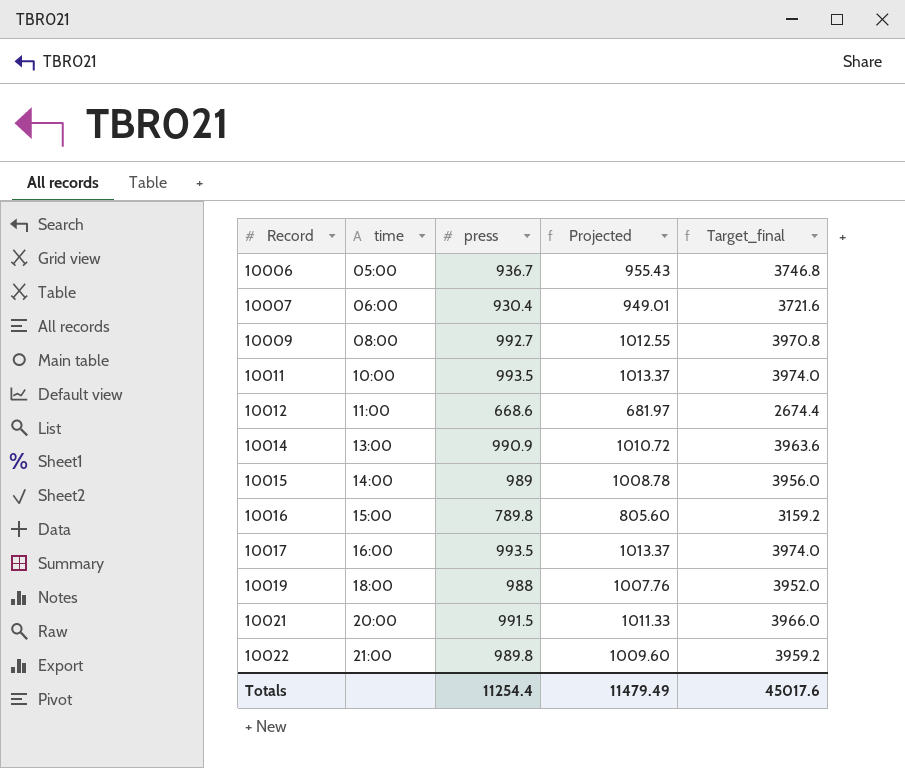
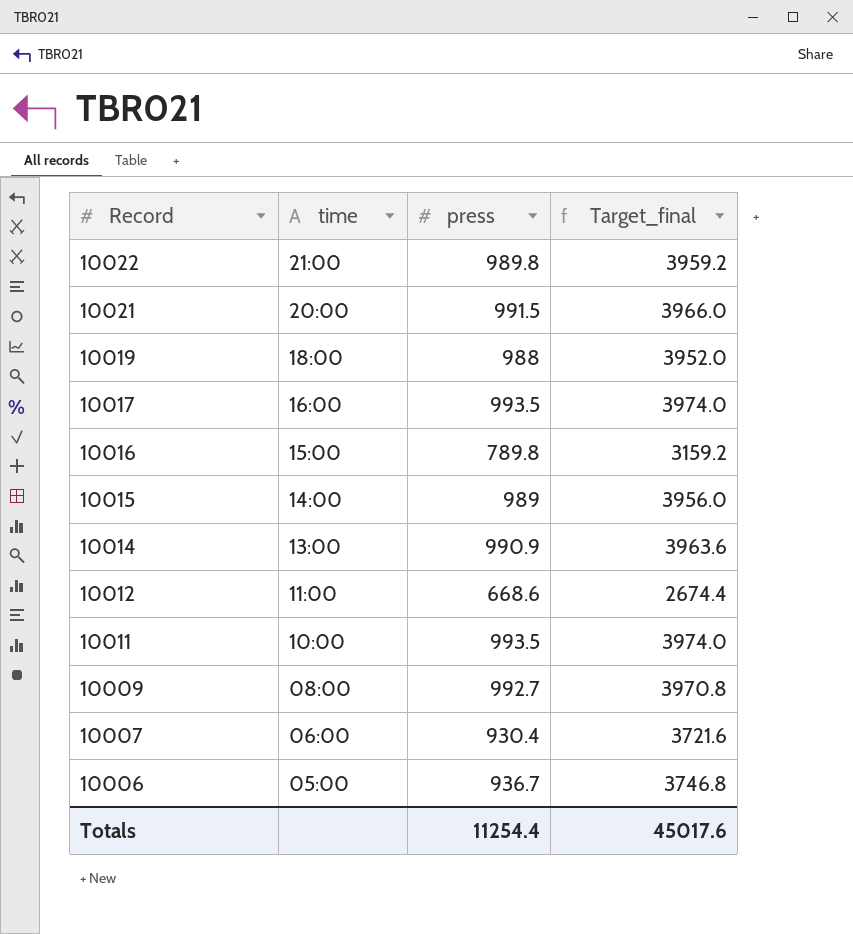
row order: Record ascending -> Record descending
column Projected | formula: [press] * 1.02 -> none

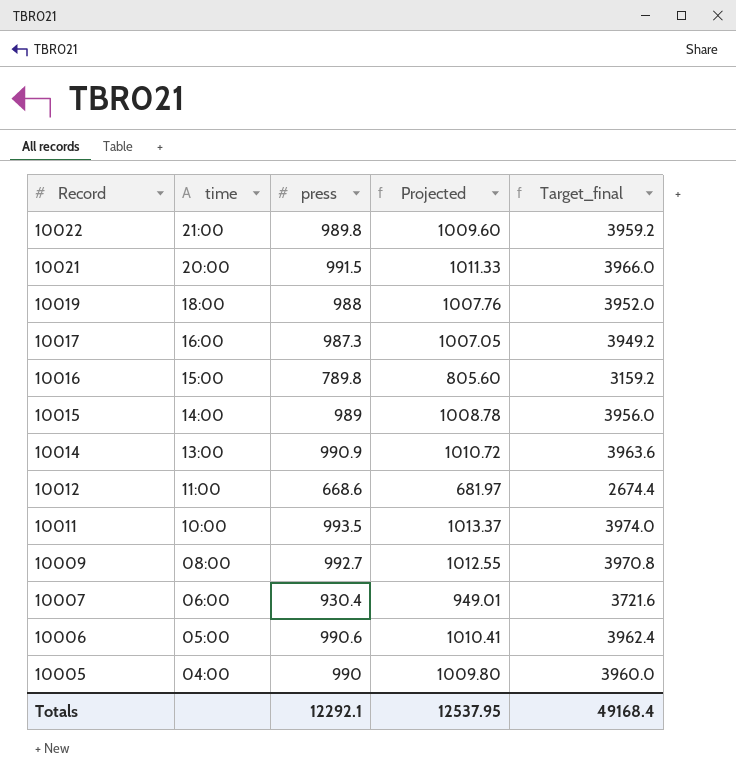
column Projected | formula: none -> [press] * 1.02
10017 | press: 993.5 -> 987.3
10017 | Target_final: 3974.0 -> 3949.2
10006 | press: 936.7 -> 990.6
10006 | Target_final: 3746.8 -> 3962.4
row 10005: none -> 04:00 | 990 | 1009.80 | 3960.0
Totals | press: 11254.4 -> 12292.1
Totals | Target_final: 45017.6 -> 49168.4

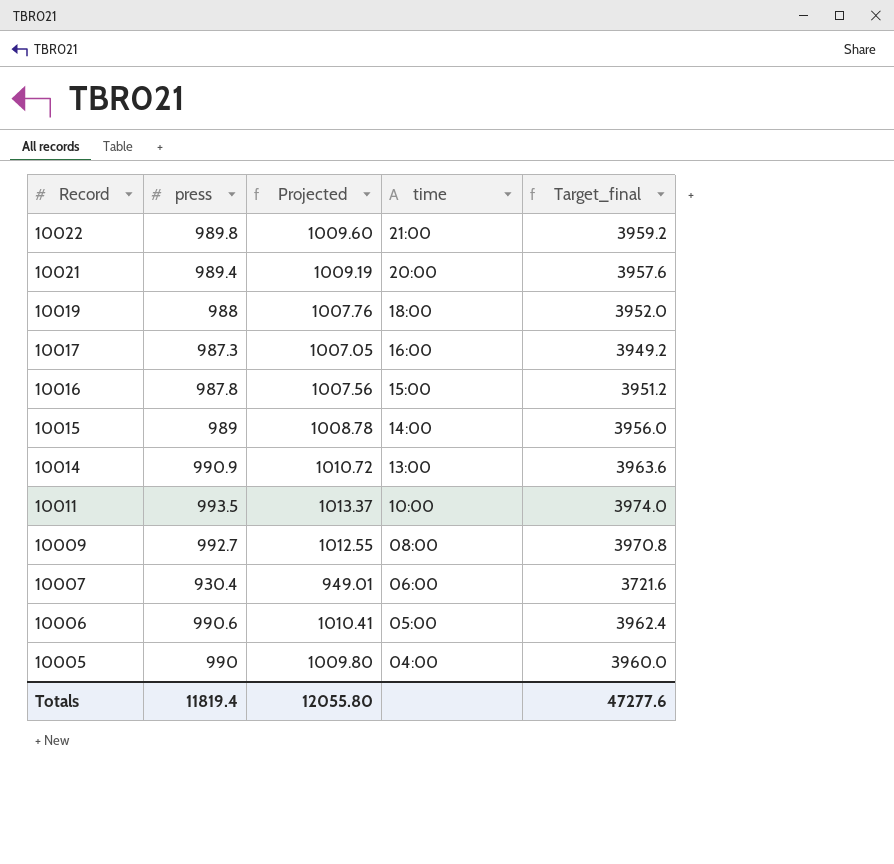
column time | position: 2 -> 4
row 10012: 11:00 | 668.6 | 681.97 | 2674.4 -> none
10021 | press: 991.5 -> 989.4
10021 | Projected: 1011.33 -> 1009.19
10021 | Target_final: 3966.0 -> 3957.6
10016 | press: 789.8 -> 987.8
10016 | Projected: 805.60 -> 1007.56
10016 | Target_final: 3159.2 -> 3951.2
Totals | press: 12292.1 -> 11819.4
Totals | Projected: 12537.95 -> 12055.80
Totals | Target_final: 49168.4 -> 47277.6

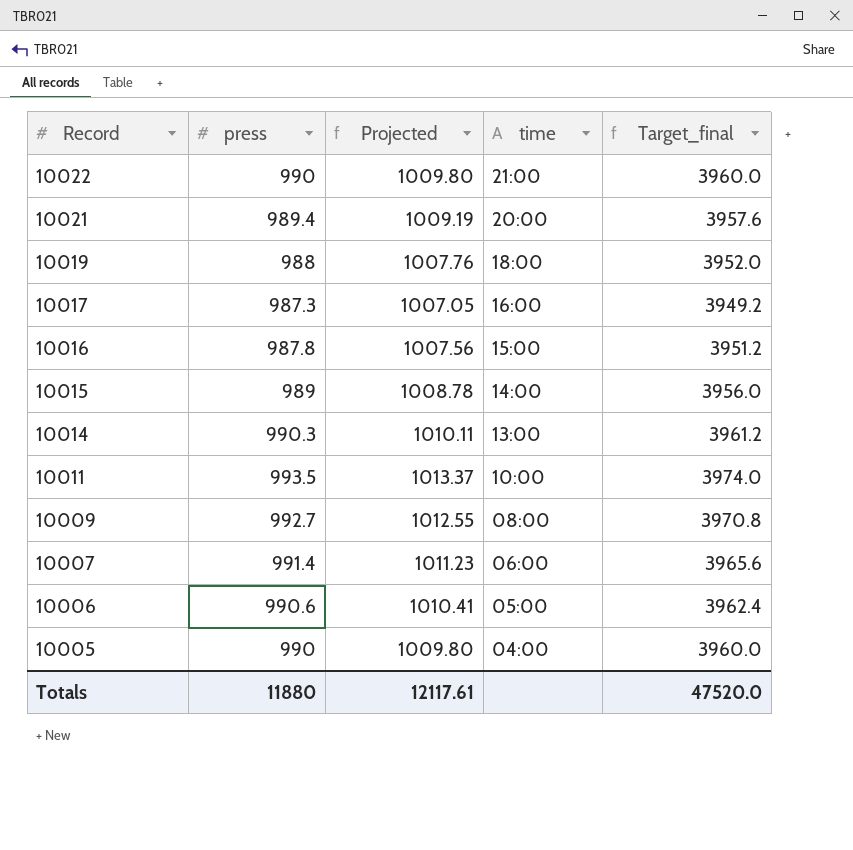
10022 | press: 989.8 -> 990
10022 | Projected: 1009.60 -> 1009.80
10022 | Target_final: 3959.2 -> 3960.0
10014 | press: 990.9 -> 990.3
10014 | Projected: 1010.72 -> 1010.11
10014 | Target_final: 3963.6 -> 3961.2
10007 | press: 930.4 -> 991.4
10007 | Projected: 949.01 -> 1011.23
10007 | Target_final: 3721.6 -> 3965.6
Totals | press: 11819.4 -> 11880
Totals | Projected: 12055.80 -> 12117.61
Totals | Target_final: 47277.6 -> 47520.0

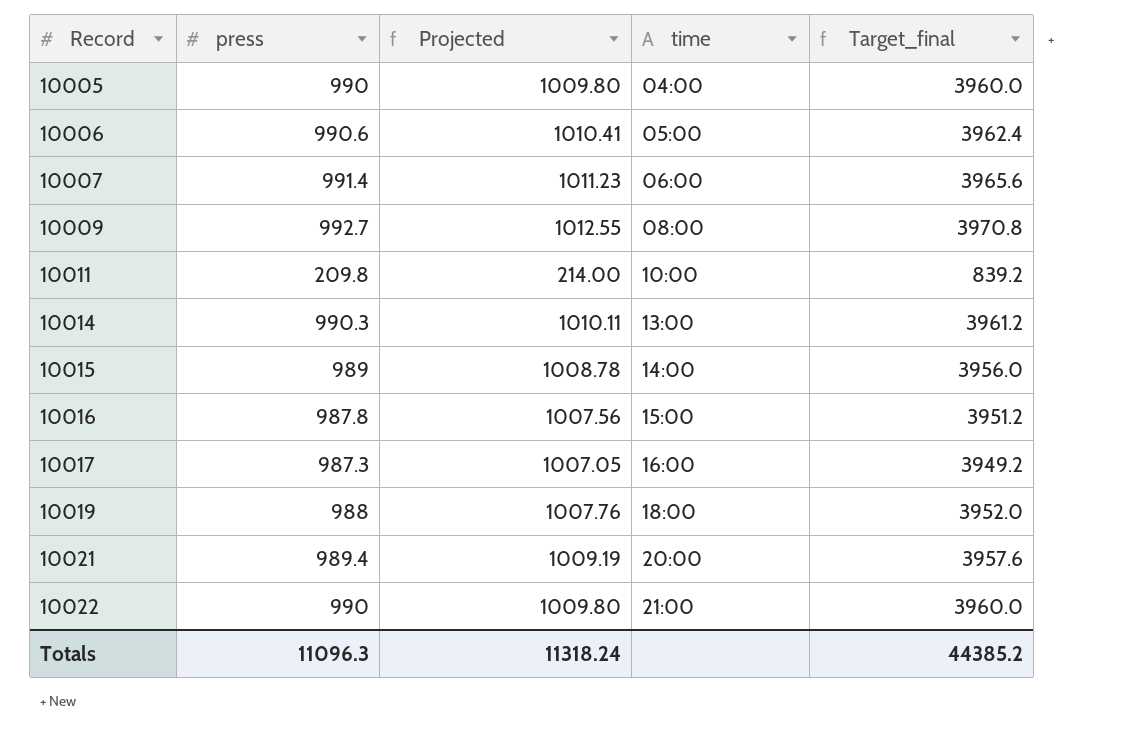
row order: Record descending -> Record ascending
10011 | press: 993.5 -> 209.8
10011 | Projected: 1013.37 -> 214.00
10011 | Target_final: 3974.0 -> 839.2
Totals | press: 11880 -> 11096.3
Totals | Projected: 12117.61 -> 11318.24
Totals | Target_final: 47520.0 -> 44385.2

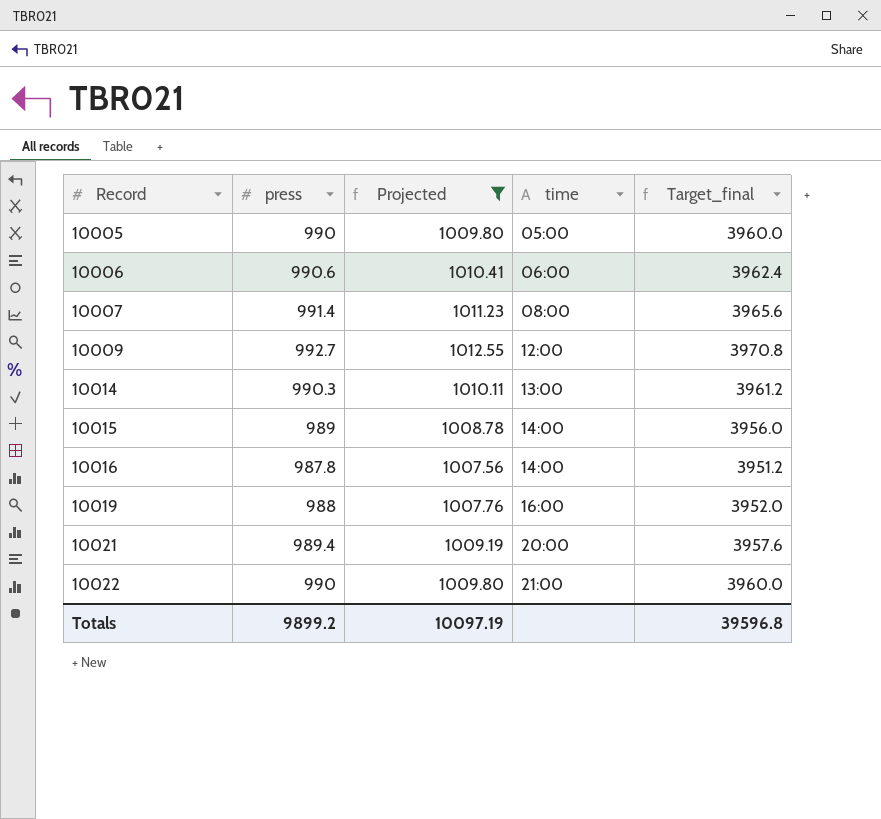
filter: none -> Projected >= 1007.56
10005 | time: 04:00 -> 05:00
10006 | time: 05:00 -> 06:00
10007 | time: 06:00 -> 08:00
10009 | time: 08:00 -> 12:00
10016 | time: 15:00 -> 14:00
10019 | time: 18:00 -> 16:00
Totals | press: 11096.3 -> 9899.2
Totals | Projected: 11318.24 -> 10097.19
Totals | Target_final: 44385.2 -> 39596.8

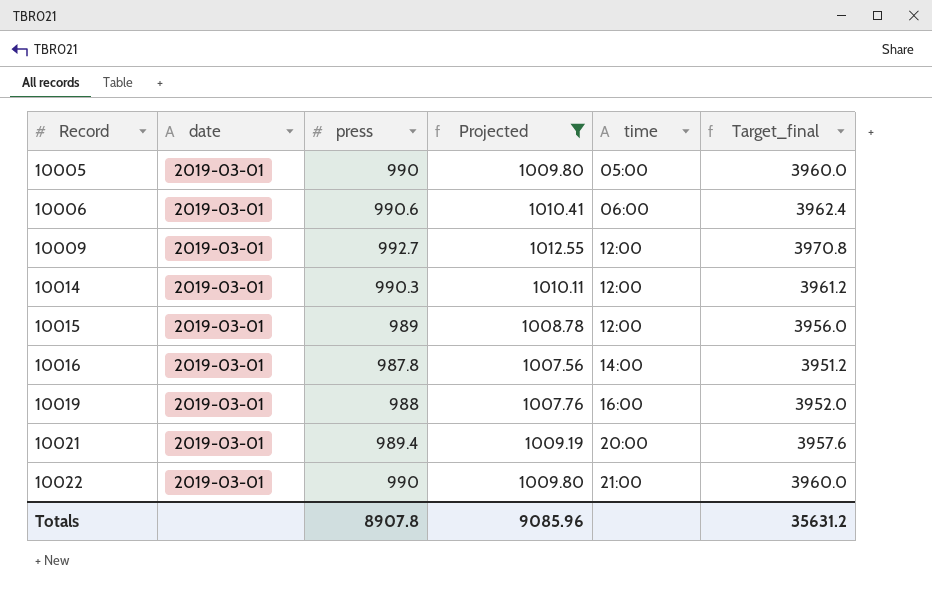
column date | position: none -> 2
row 10007: 991.4 | 1011.23 | 08:00 | 3965.6 -> none
10014 | time: 13:00 -> 12:00
10015 | time: 14:00 -> 12:00
Totals | press: 9899.2 -> 8907.8
Totals | Projected: 10097.19 -> 9085.96
Totals | Target_final: 39596.8 -> 35631.2

